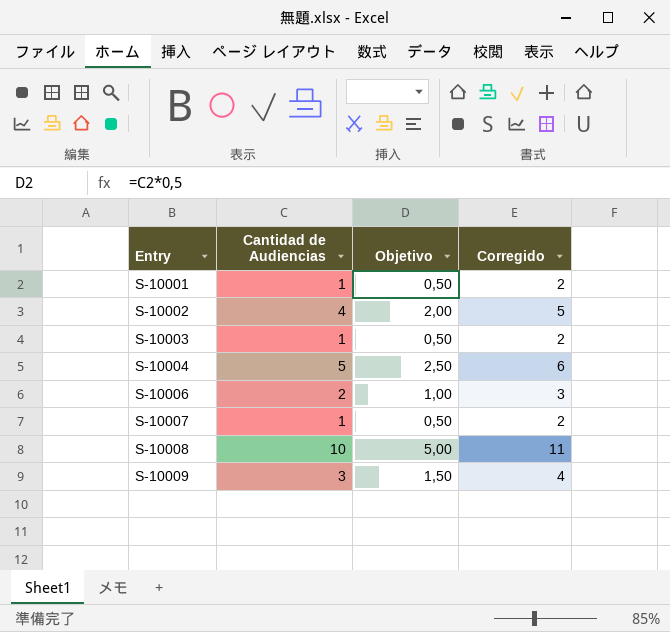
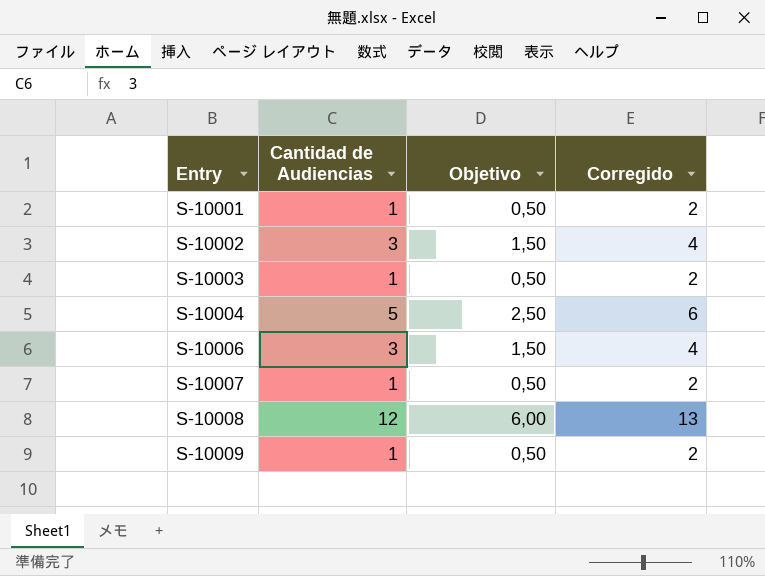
S-10002 | Cantidad de Audiencias: 4 -> 3
S-10002 | Objetivo: 2,00 -> 1,50
S-10002 | Corregido: 5 -> 4
S-10006 | Cantidad de Audiencias: 2 -> 3
S-10006 | Objetivo: 1,00 -> 1,50
S-10006 | Corregido: 3 -> 4
S-10008 | Cantidad de Audiencias: 10 -> 12
S-10008 | Objetivo: 5,00 -> 6,00
S-10008 | Corregido: 11 -> 13
S-10009 | Cantidad de Audiencias: 3 -> 1
S-10009 | Objetivo: 1,50 -> 0,50
S-10009 | Corregido: 4 -> 2

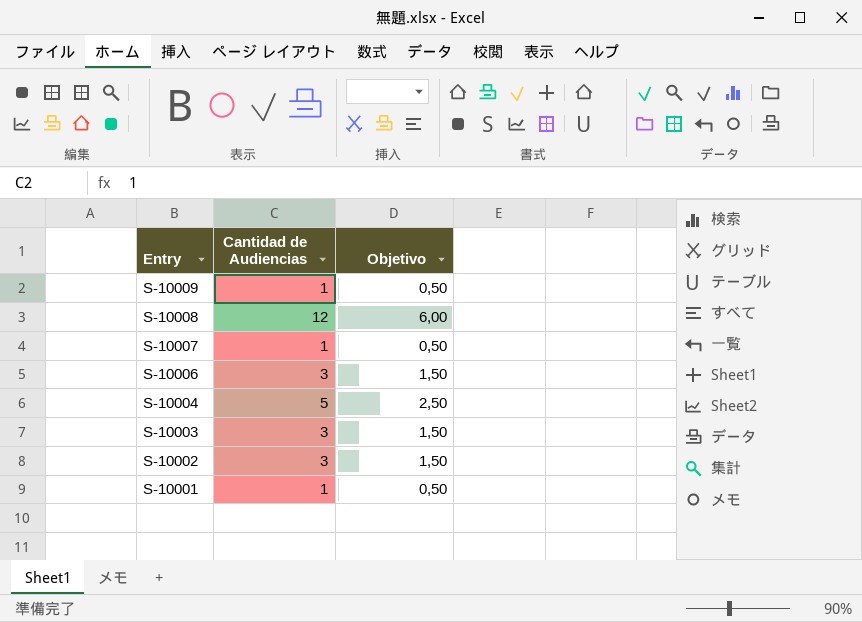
row order: Entry ascending -> Entry descending
column Corregido | formula: [Cantidad de Audiencias] + 1 -> none
S-10003 | Cantidad de Audiencias: 1 -> 3
S-10003 | Objetivo: 0,50 -> 1,50

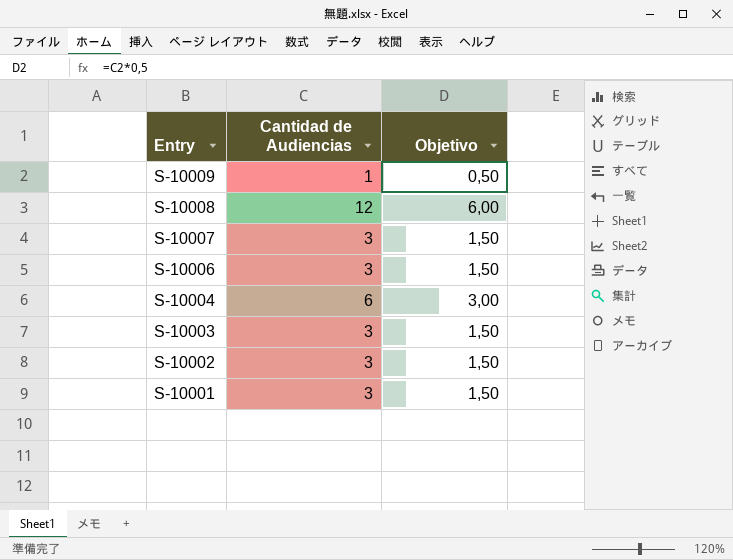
S-10007 | Cantidad de Audiencias: 1 -> 3
S-10007 | Objetivo: 0,50 -> 1,50
S-10004 | Cantidad de Audiencias: 5 -> 6
S-10004 | Objetivo: 2,50 -> 3,00
S-10001 | Cantidad de Audiencias: 1 -> 3
S-10001 | Objetivo: 0,50 -> 1,50

